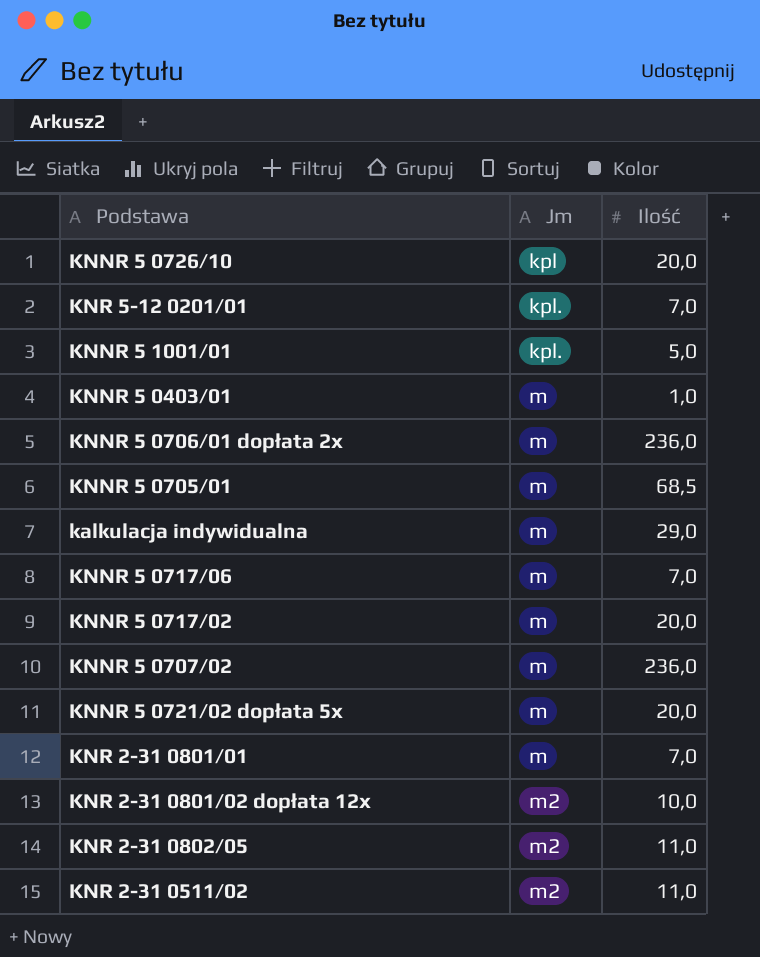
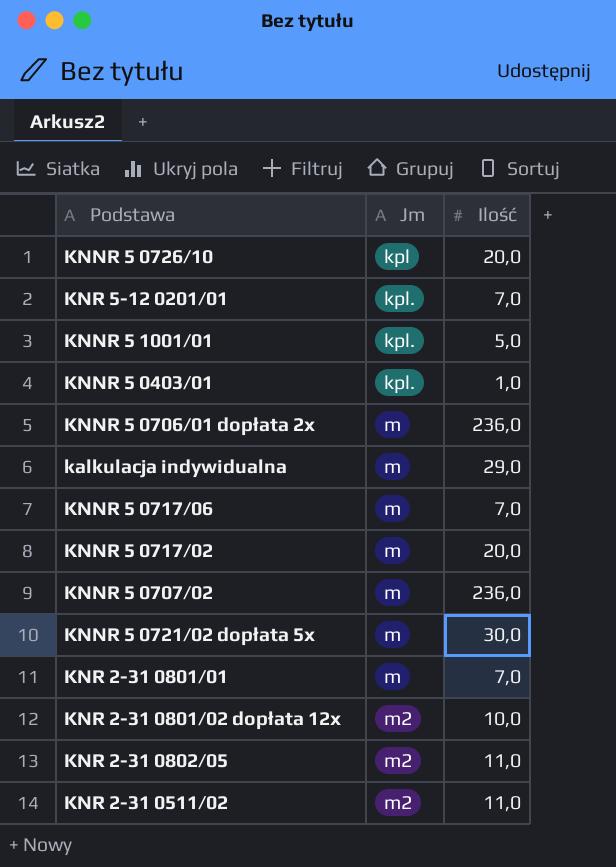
row KNNR 5 0705/01: m | 68,5 -> none
KNNR 5 0403/01 | Jm: m -> kpl.
KNNR 5 0721/02 dopłata 5x | Ilość: 20,0 -> 30,0

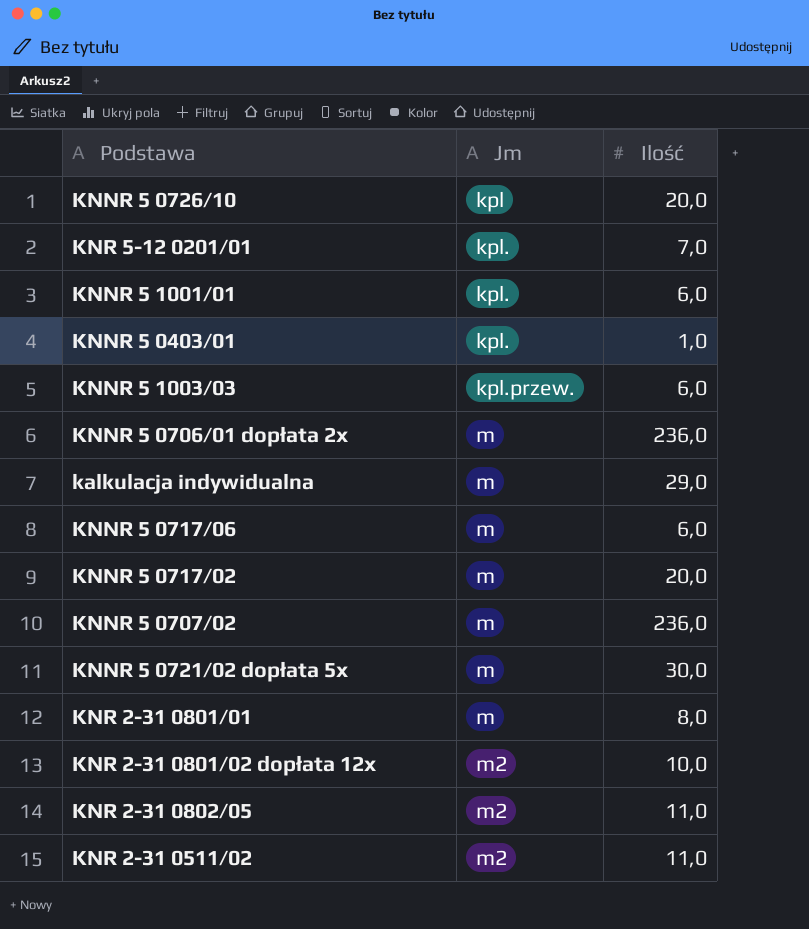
KNNR 5 1001/01 | Ilość: 5,0 -> 6,0
row KNNR 5 1003/03: none -> kpl.przew. | 6,0
KNNR 5 0717/06 | Ilość: 7,0 -> 6,0
KNR 2-31 0801/01 | Ilość: 7,0 -> 8,0

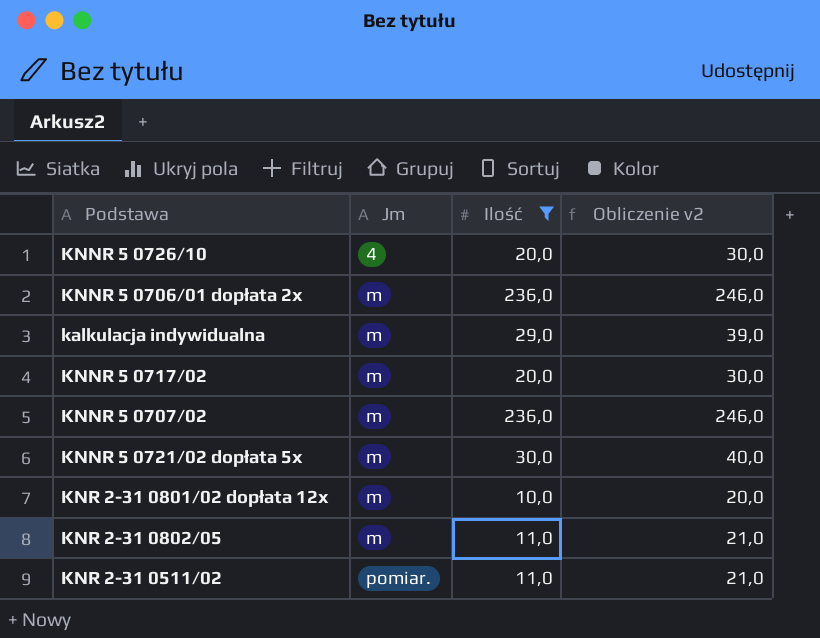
filter: none -> Ilość >= 10,0
column Obliczenie v2 | formula: none -> [Ilość] + 10
KNNR 5 0726/10 | Jm: kpl -> 4
KNR 2-31 0801/02 dopłata 12x | Jm: m2 -> m
KNR 2-31 0802/05 | Jm: m2 -> m
KNR 2-31 0511/02 | Jm: m2 -> pomiar.

